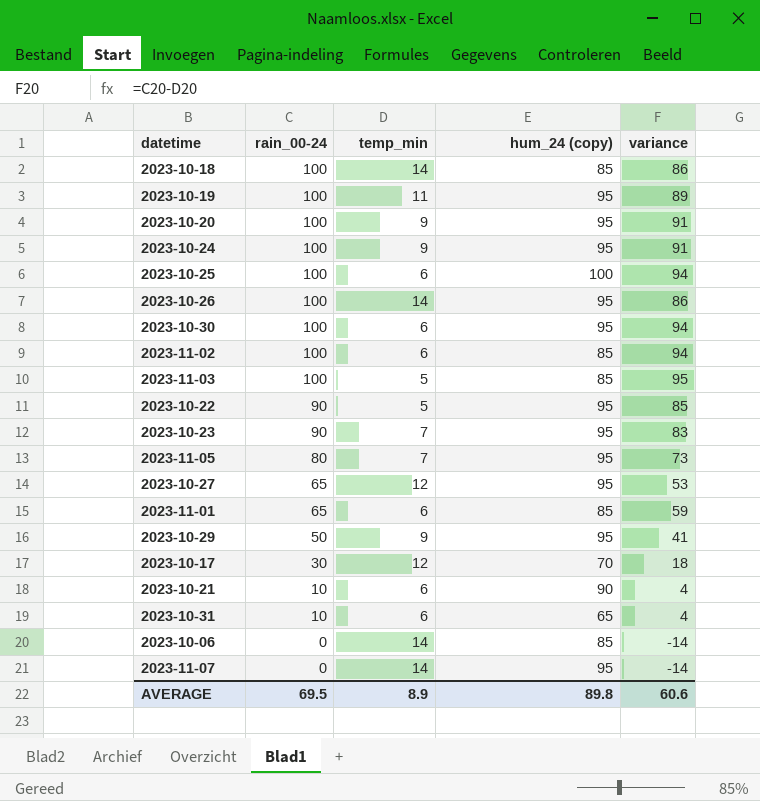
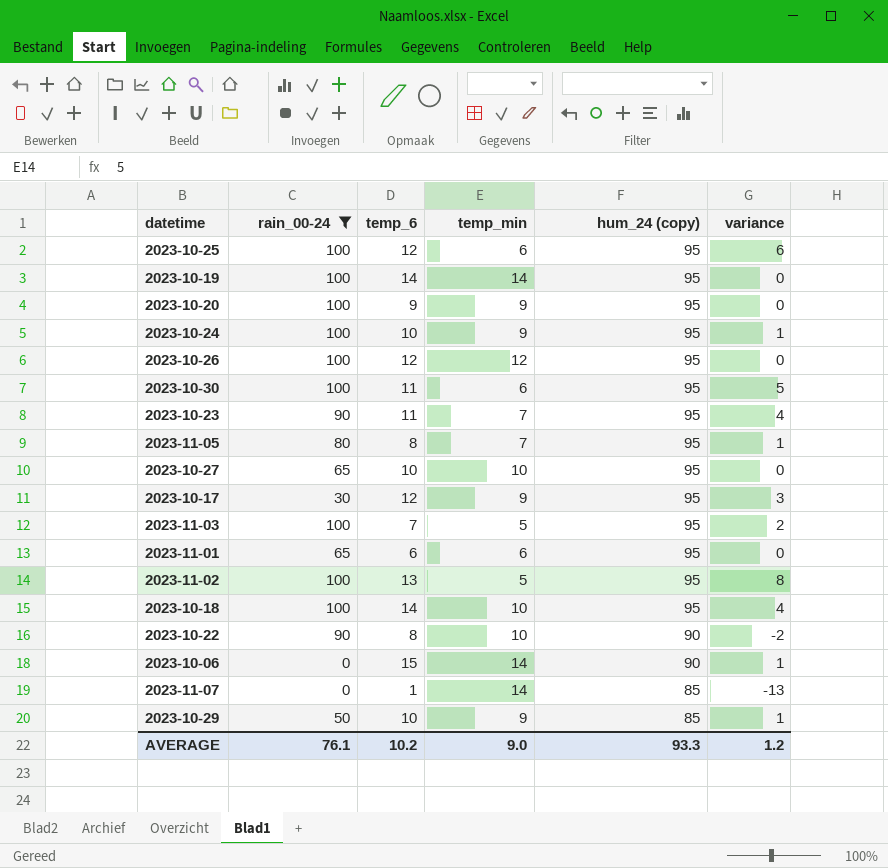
filter: none -> rain_00-24 != 10
row order: rain_00-24 descending -> hum_24 (copy) descending
column temp_6 | position: none -> 3
column variance | formula: [rain_00-24] - [temp_min] -> [temp_6] - [temp_min]
2023-10-25 | hum_24 (copy): 100 -> 95
2023-10-19 | temp_min: 11 -> 14
2023-10-26 | temp_min: 14 -> 12
2023-10-27 | temp_min: 12 -> 10
2023-10-17 | temp_min: 12 -> 9
2023-10-17 | hum_24 (copy): 70 -> 95
2023-11-03 | hum_24 (copy): 85 -> 95
2023-11-01 | hum_24 (copy): 85 -> 95
2023-11-02 | temp_min: 6 -> 5
2023-11-02 | hum_24 (copy): 85 -> 95
2023-10-18 | temp_min: 14 -> 10
2023-10-18 | hum_24 (copy): 85 -> 95
2023-10-22 | temp_min: 5 -> 10
2023-10-22 | hum_24 (copy): 95 -> 90
2023-10-06 | hum_24 (copy): 85 -> 90
2023-11-07 | hum_24 (copy): 95 -> 85
2023-10-29 | hum_24 (copy): 95 -> 85
AVERAGE | rain_00-24: 69.5 -> 76.1
AVERAGE | temp_min: 8.9 -> 9.0
AVERAGE | hum_24 (copy): 89.8 -> 93.3
AVERAGE | variance: 60.6 -> 1.2

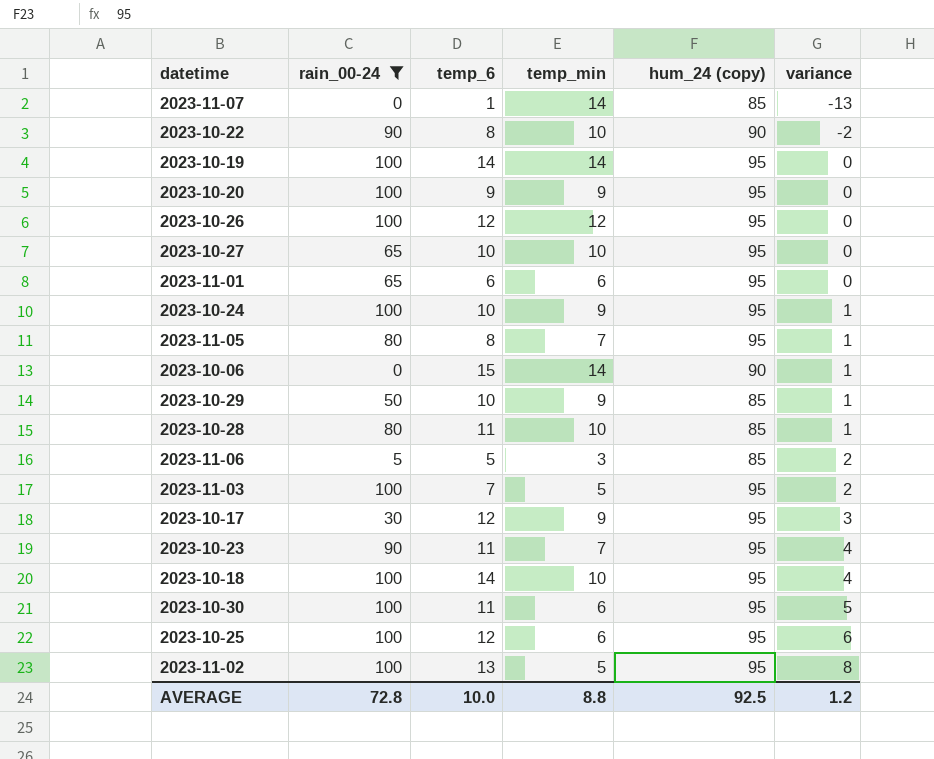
row order: hum_24 (copy) descending -> variance ascending
row 2023-10-28: none -> 80 | 11 | 10 | 85 | 1
row 2023-11-06: none -> 5 | 5 | 3 | 85 | 2
AVERAGE | rain_00-24: 76.1 -> 72.8
AVERAGE | temp_6: 10.2 -> 10.0
AVERAGE | temp_min: 9.0 -> 8.8
AVERAGE | hum_24 (copy): 93.3 -> 92.5

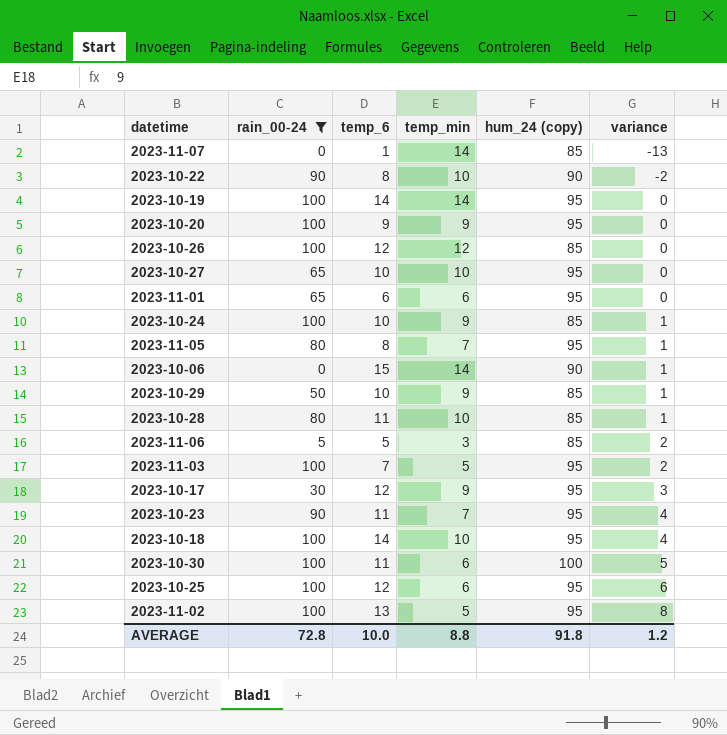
2023-10-26 | hum_24 (copy): 95 -> 85
2023-10-24 | hum_24 (copy): 95 -> 85
2023-10-30 | hum_24 (copy): 95 -> 100
AVERAGE | hum_24 (copy): 92.5 -> 91.8

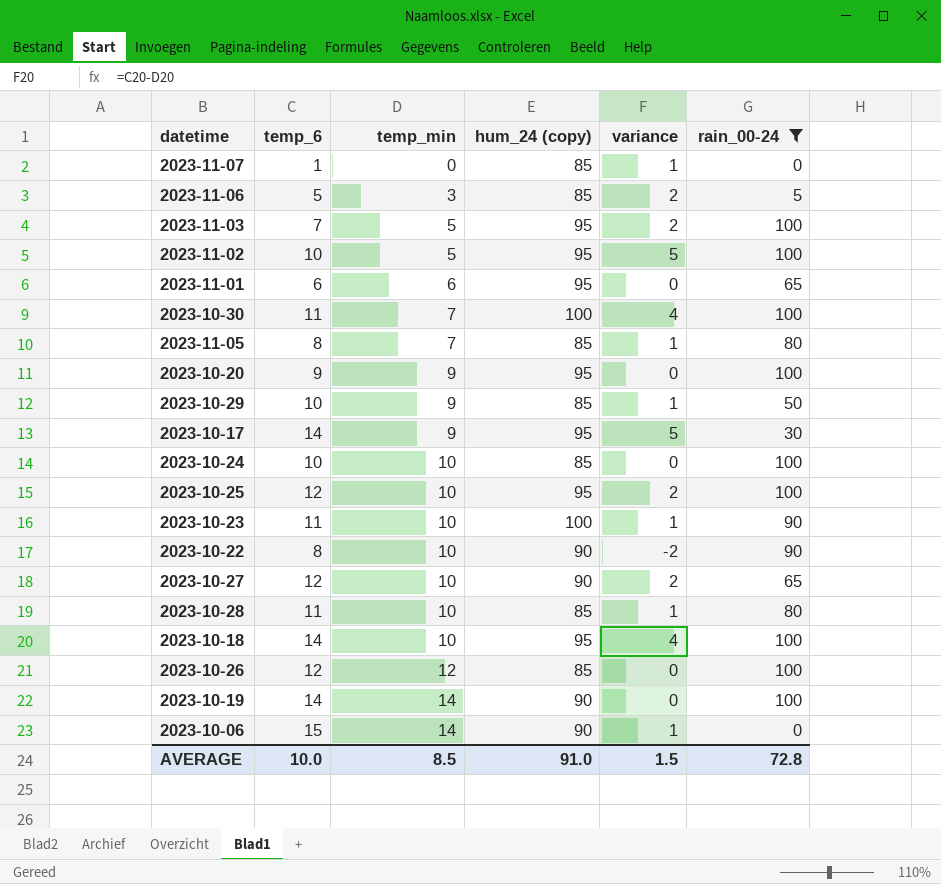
row order: variance ascending -> temp_min ascending
column rain_00-24 | position: 2 -> 6
2023-11-07 | temp_min: 14 -> 0
2023-11-07 | variance: -13 -> 1
2023-11-02 | temp_6: 13 -> 10
2023-11-02 | variance: 8 -> 5
2023-10-30 | temp_min: 6 -> 7
2023-10-30 | variance: 5 -> 4
2023-11-05 | hum_24 (copy): 95 -> 85
2023-10-17 | temp_6: 12 -> 14
2023-10-17 | variance: 3 -> 5
2023-10-24 | temp_min: 9 -> 10
2023-10-24 | variance: 1 -> 0
2023-10-25 | temp_min: 6 -> 10
2023-10-25 | variance: 6 -> 2
2023-10-23 | temp_min: 7 -> 10
2023-10-23 | hum_24 (copy): 95 -> 100
2023-10-23 | variance: 4 -> 1
2023-10-27 | temp_6: 10 -> 12
2023-10-27 | hum_24 (copy): 95 -> 90
2023-10-27 | variance: 0 -> 2
2023-10-19 | hum_24 (copy): 95 -> 90
AVERAGE | temp_min: 8.8 -> 8.5
AVERAGE | hum_24 (copy): 91.8 -> 91.0
AVERAGE | variance: 1.2 -> 1.5

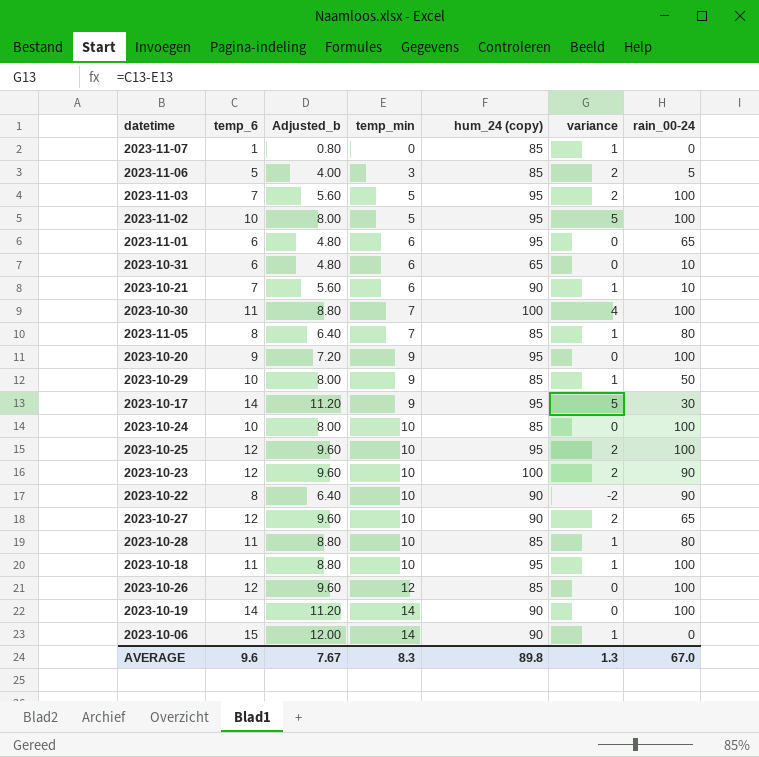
filter: rain_00-24 != 10 -> none
column Adjusted_b | formula: none -> [temp_6] * 0.8
2023-10-23 | temp_6: 11 -> 12
2023-10-23 | variance: 1 -> 2
2023-10-18 | temp_6: 14 -> 11
2023-10-18 | variance: 4 -> 1
AVERAGE | temp_6: 10.0 -> 9.6
AVERAGE | temp_min: 8.5 -> 8.3
AVERAGE | hum_24 (copy): 91.0 -> 89.8
AVERAGE | variance: 1.5 -> 1.3
AVERAGE | rain_00-24: 72.8 -> 67.0

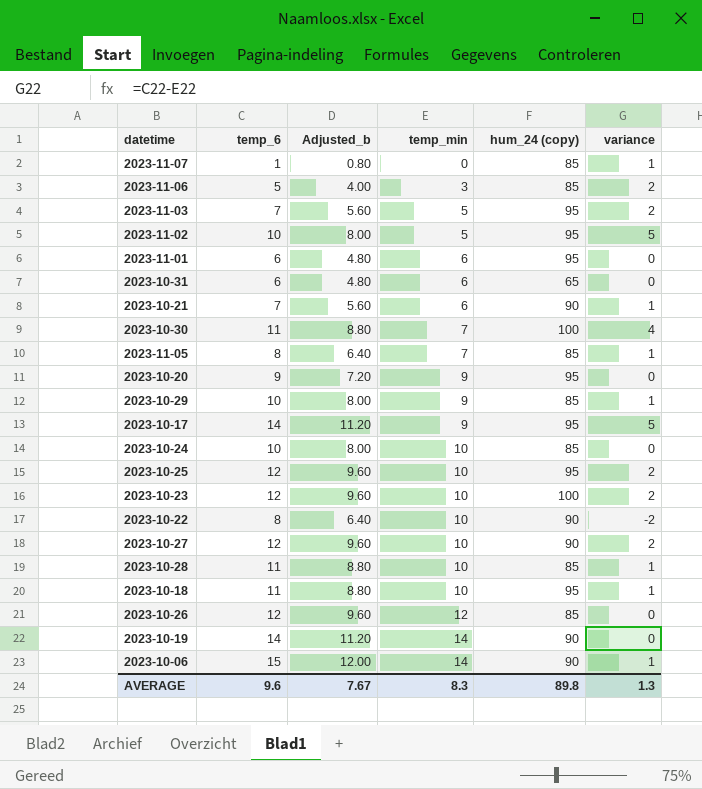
column rain_00-24 | position: 7 -> none

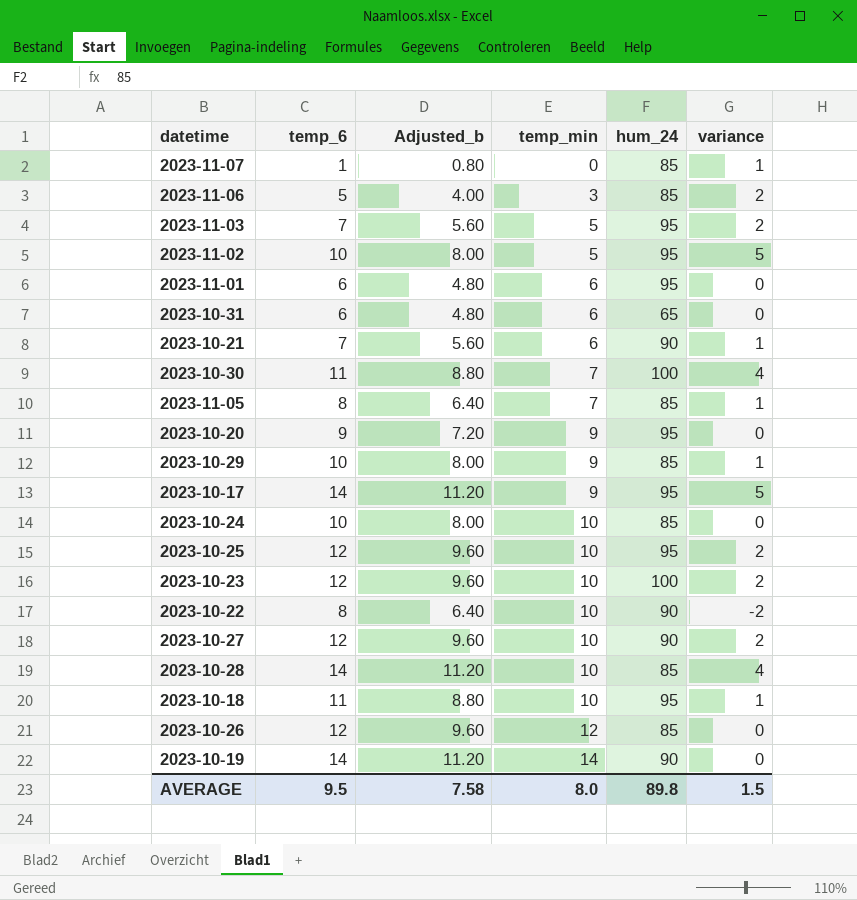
column name: hum_24 (copy) -> hum_24
row 2023-10-06: 15 | 12.00 | 14 | 90 | 1 -> none
2023-10-28 | temp_6: 11 -> 14
2023-10-28 | Adjusted_b: 8.80 -> 11.20
2023-10-28 | variance: 1 -> 4
AVERAGE | temp_6: 9.6 -> 9.5
AVERAGE | Adjusted_b: 7.67 -> 7.58
AVERAGE | temp_min: 8.3 -> 8.0
AVERAGE | variance: 1.3 -> 1.5

